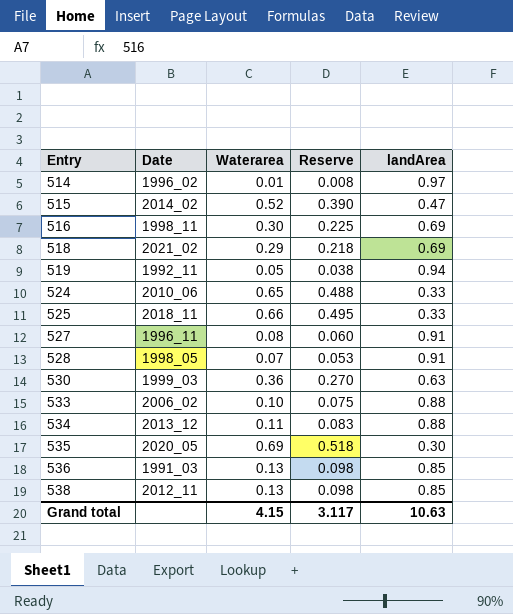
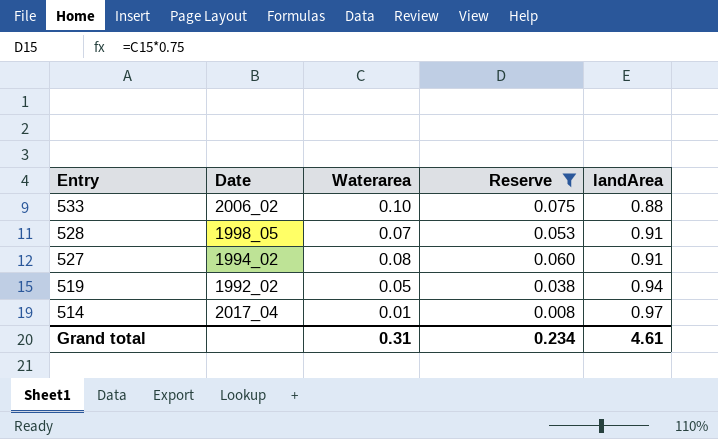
filter: none -> Reserve <= 0.075
row order: Entry ascending -> Entry descending
527 | Date: 1996_11 -> 1994_02
519 | Date: 1992_11 -> 1992_02
514 | Date: 1996_02 -> 2017_04
Grand total | Waterarea: 4.15 -> 0.31
Grand total | Reserve: 3.117 -> 0.234
Grand total | landArea: 10.63 -> 4.61

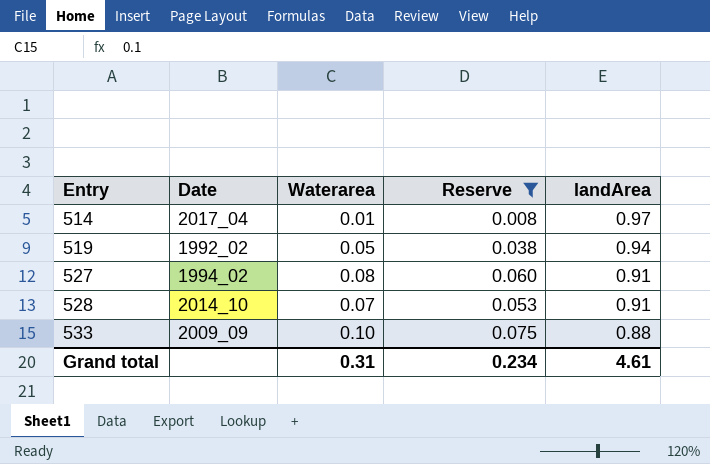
row order: Entry descending -> Entry ascending
528 | Date: 1998_05 -> 2014_10
533 | Date: 2006_02 -> 2009_09

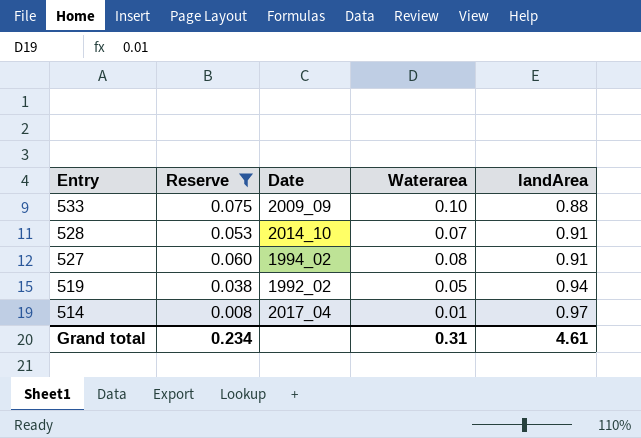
row order: Entry ascending -> Entry descending
column Reserve | position: 4 -> 2

